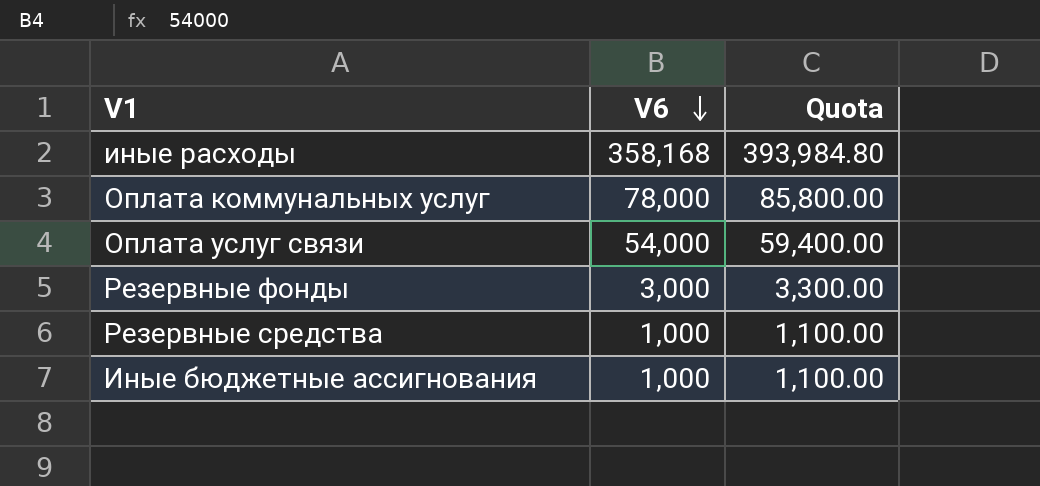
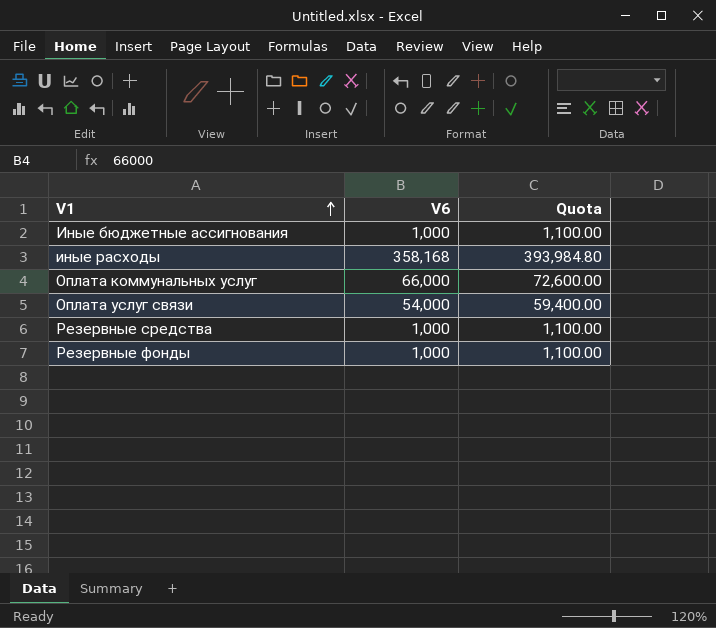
row order: V6 descending -> V1 ascending
Оплата коммунальных услуг | V6: 78,000 -> 66,000
Оплата коммунальных услуг | Quota: 85,800.00 -> 72,600.00
Резервные фонды | V6: 3,000 -> 1,000
Резервные фонды | Quota: 3,300.00 -> 1,100.00

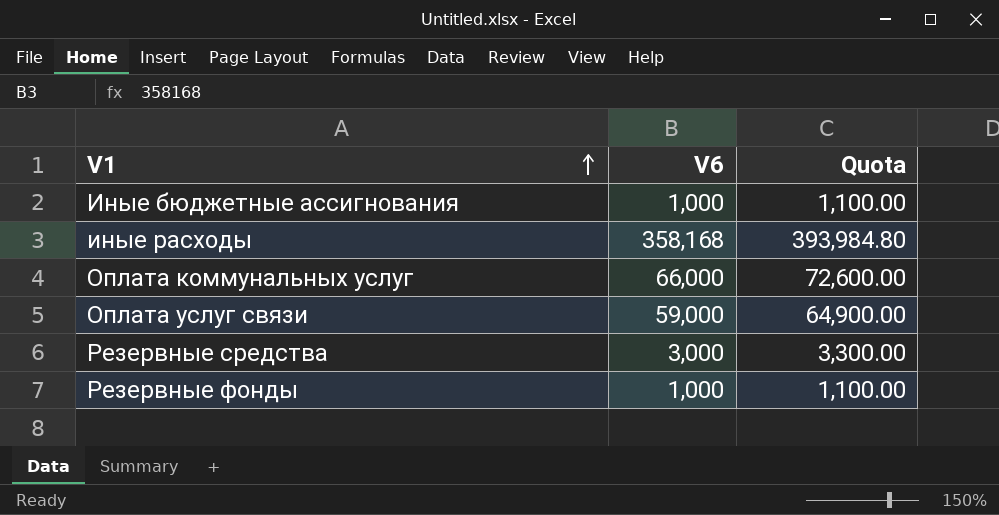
Оплата услуг связи | V6: 54,000 -> 59,000
Оплата услуг связи | Quota: 59,400.00 -> 64,900.00
Резервные средства | V6: 1,000 -> 3,000
Резервные средства | Quota: 1,100.00 -> 3,300.00

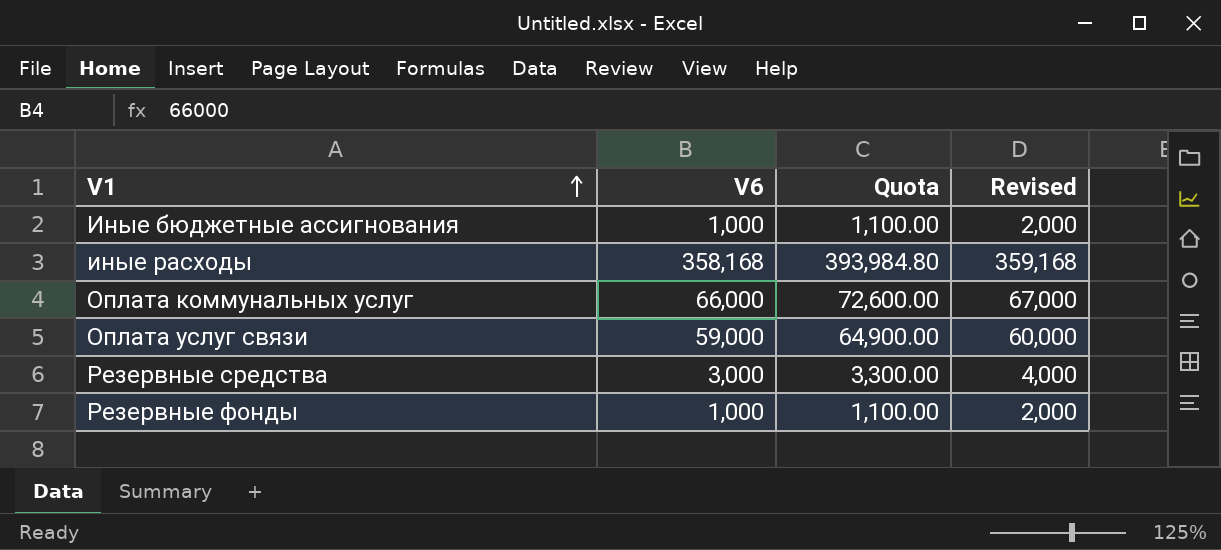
column Revised | formula: none -> [V6] + 1000

